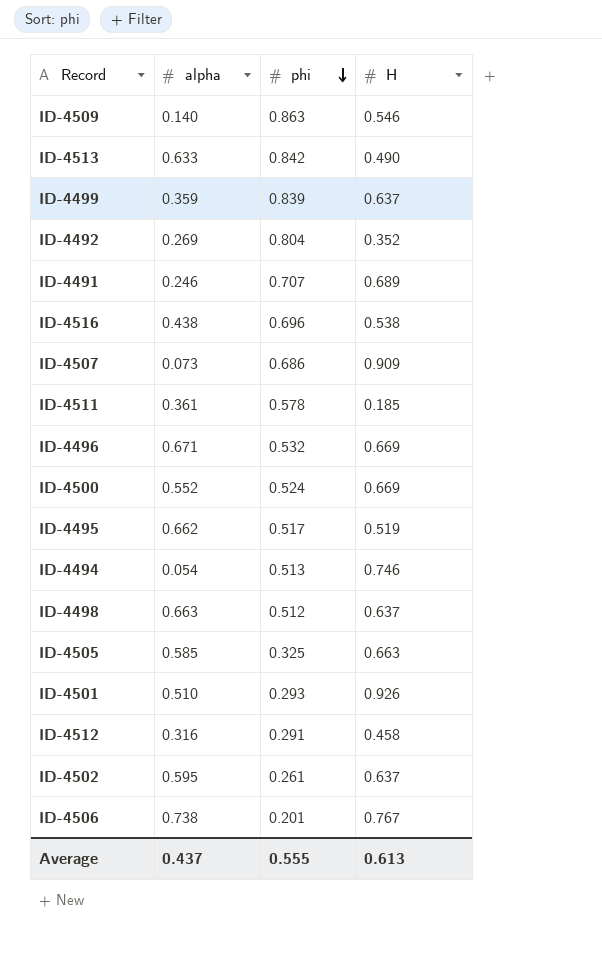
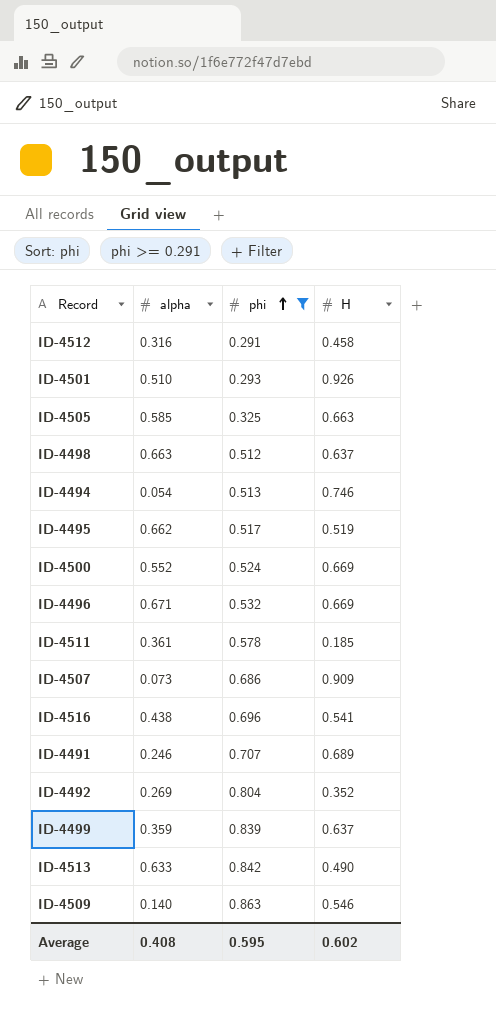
filter: none -> phi >= 0.291
row order: phi descending -> phi ascending
ID-4516 | H: 0.538 -> 0.541
Average | alpha: 0.437 -> 0.408
Average | phi: 0.555 -> 0.595
Average | H: 0.613 -> 0.602

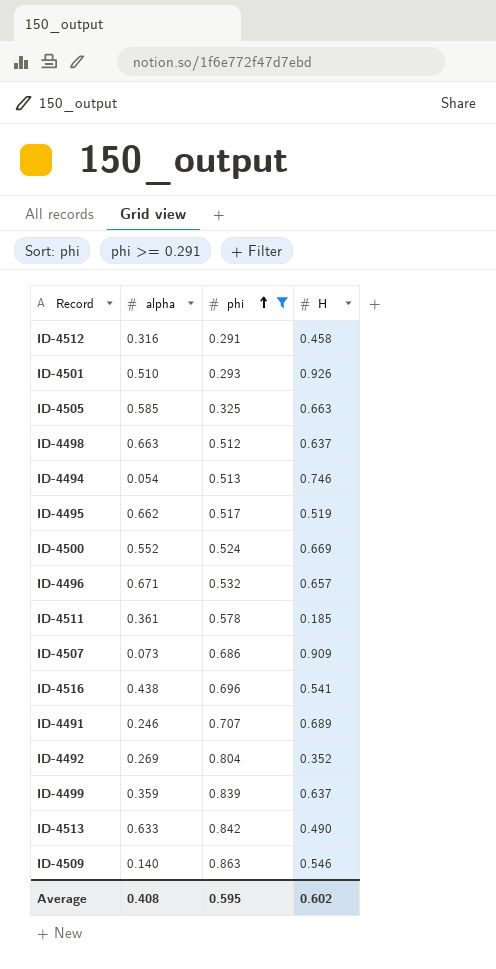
ID-4496 | H: 0.669 -> 0.657

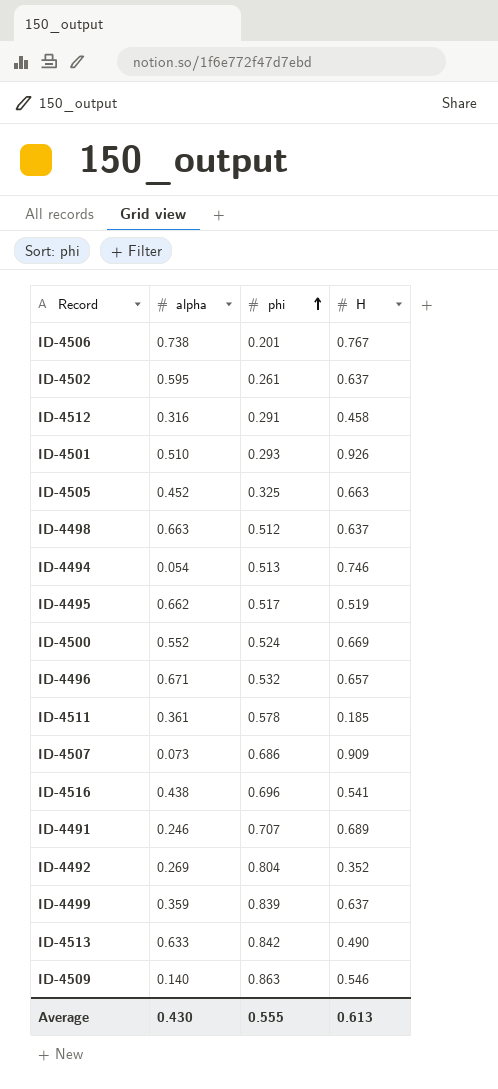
filter: phi >= 0.291 -> none
ID-4505 | alpha: 0.585 -> 0.452
Average | alpha: 0.408 -> 0.430
Average | phi: 0.595 -> 0.555
Average | H: 0.602 -> 0.613

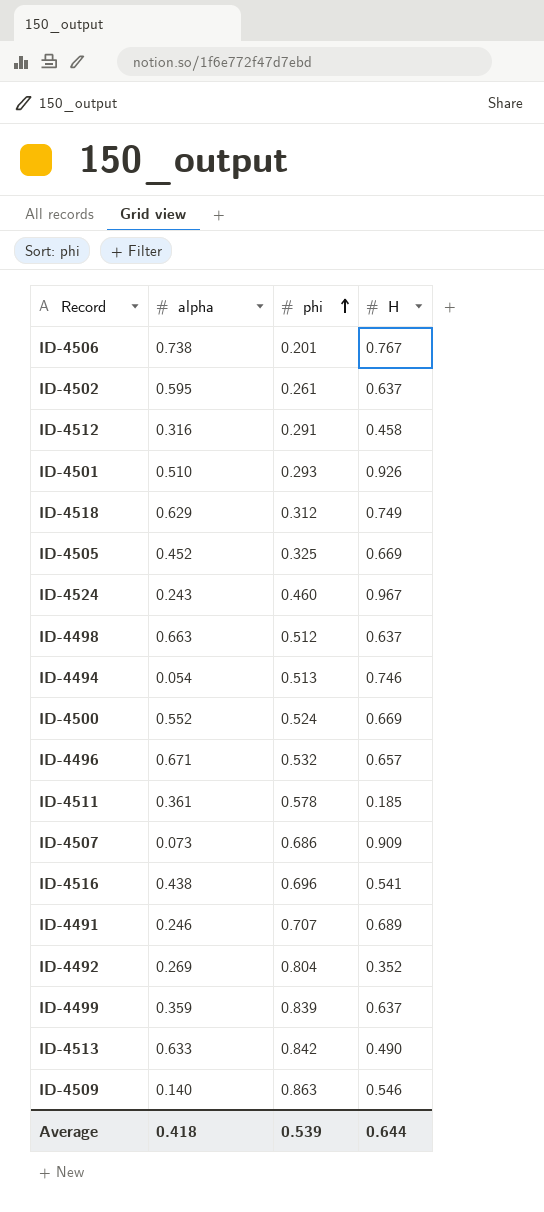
row ID-4495: 0.662 | 0.517 | 0.519 -> none
row ID-4518: none -> 0.629 | 0.312 | 0.749
ID-4505 | H: 0.663 -> 0.669
row ID-4524: none -> 0.243 | 0.460 | 0.967
Average | alpha: 0.430 -> 0.418
Average | phi: 0.555 -> 0.539
Average | H: 0.613 -> 0.644

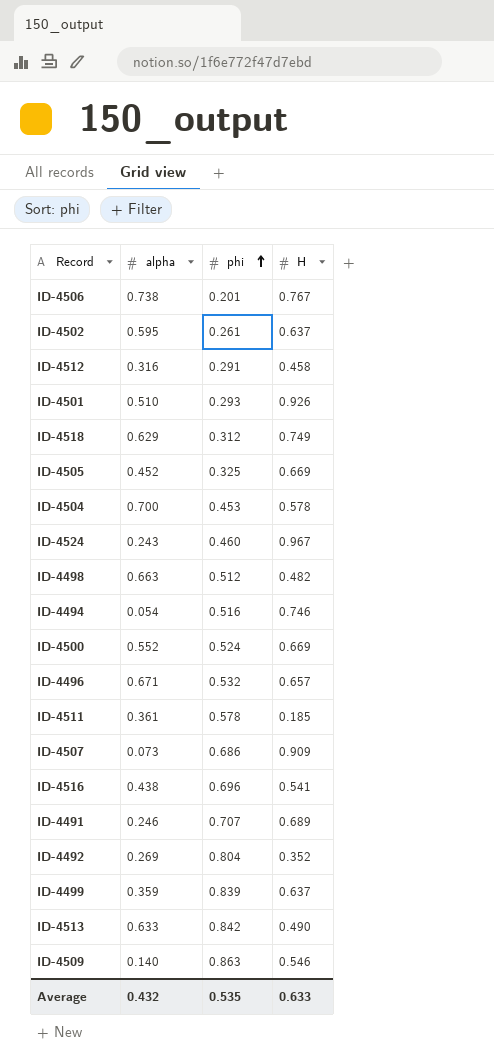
row ID-4504: none -> 0.700 | 0.453 | 0.578
ID-4498 | H: 0.637 -> 0.482
ID-4494 | phi: 0.513 -> 0.516
Average | alpha: 0.418 -> 0.432
Average | phi: 0.539 -> 0.535
Average | H: 0.644 -> 0.633

